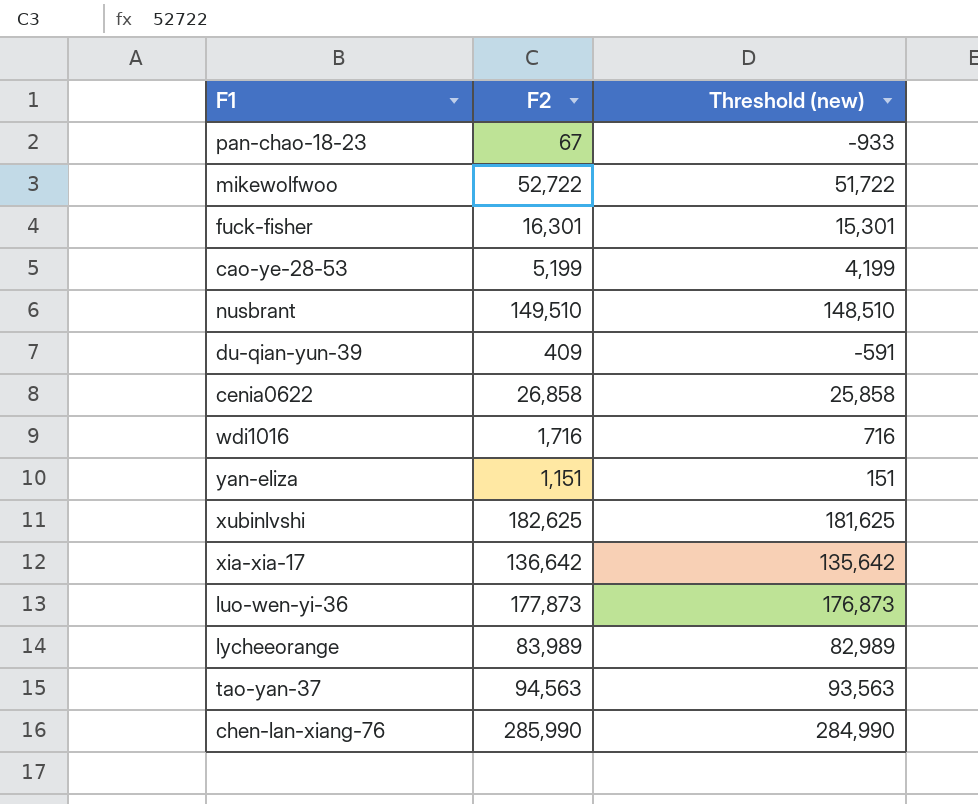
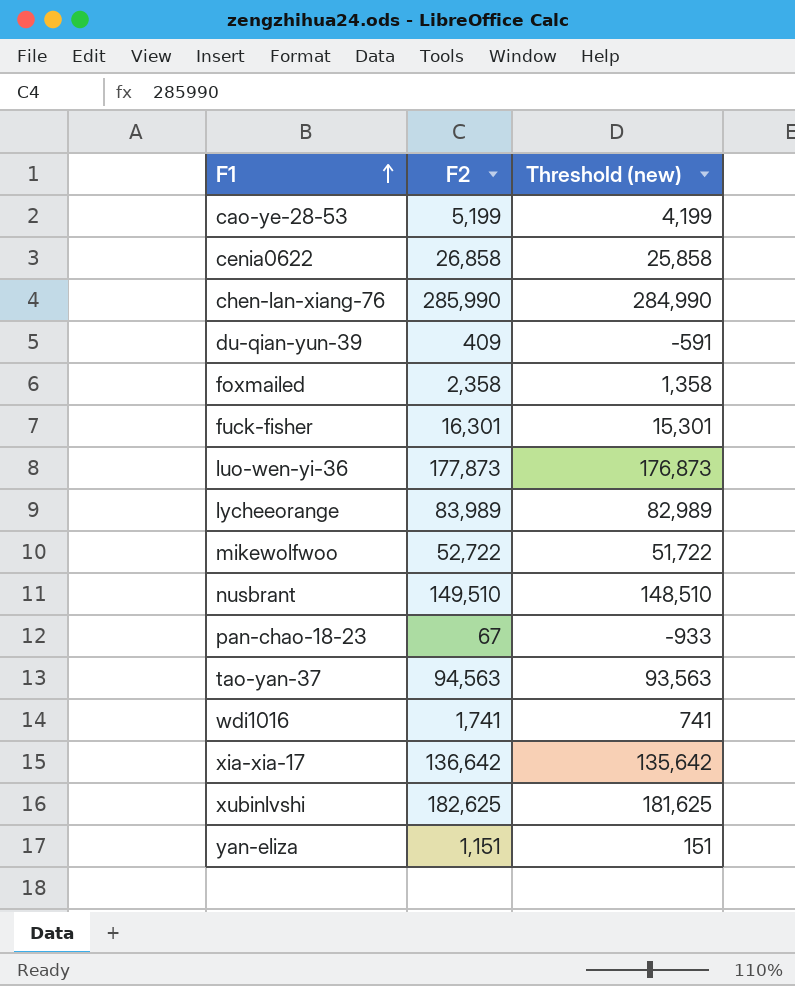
row order: none -> F1 ascending
row foxmailed: none -> 2,358 | 1,358
wdi1016 | F2: 1,716 -> 1,741
wdi1016 | Threshold (new): 716 -> 741

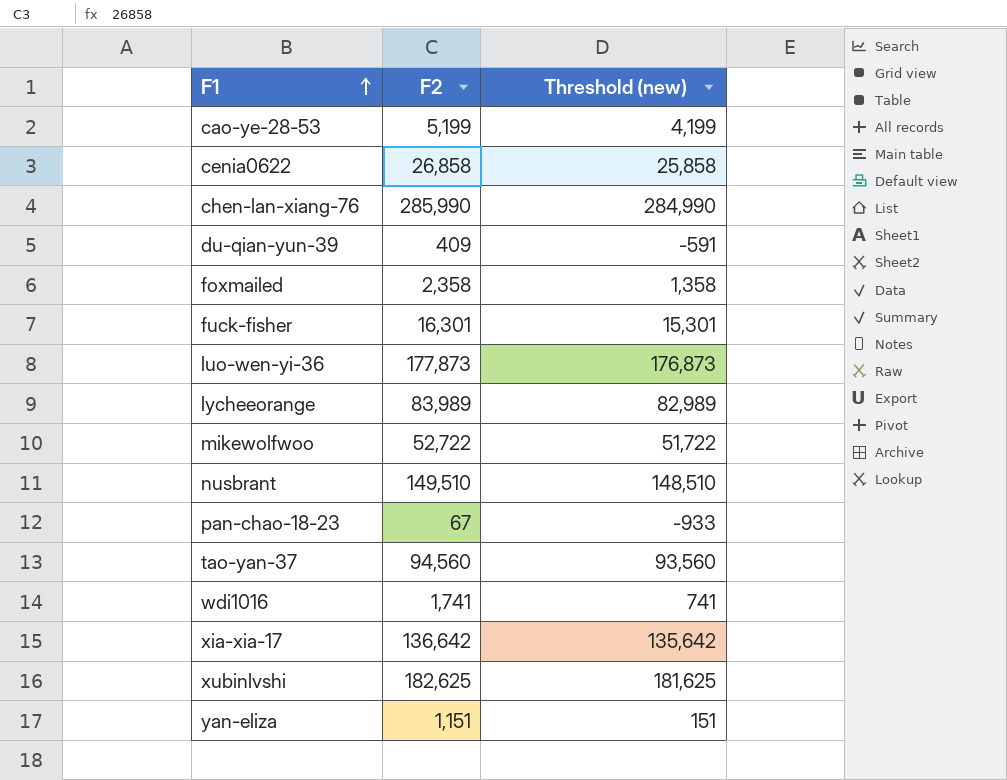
tao-yan-37 | F2: 94,563 -> 94,560
tao-yan-37 | Threshold (new): 93,563 -> 93,560

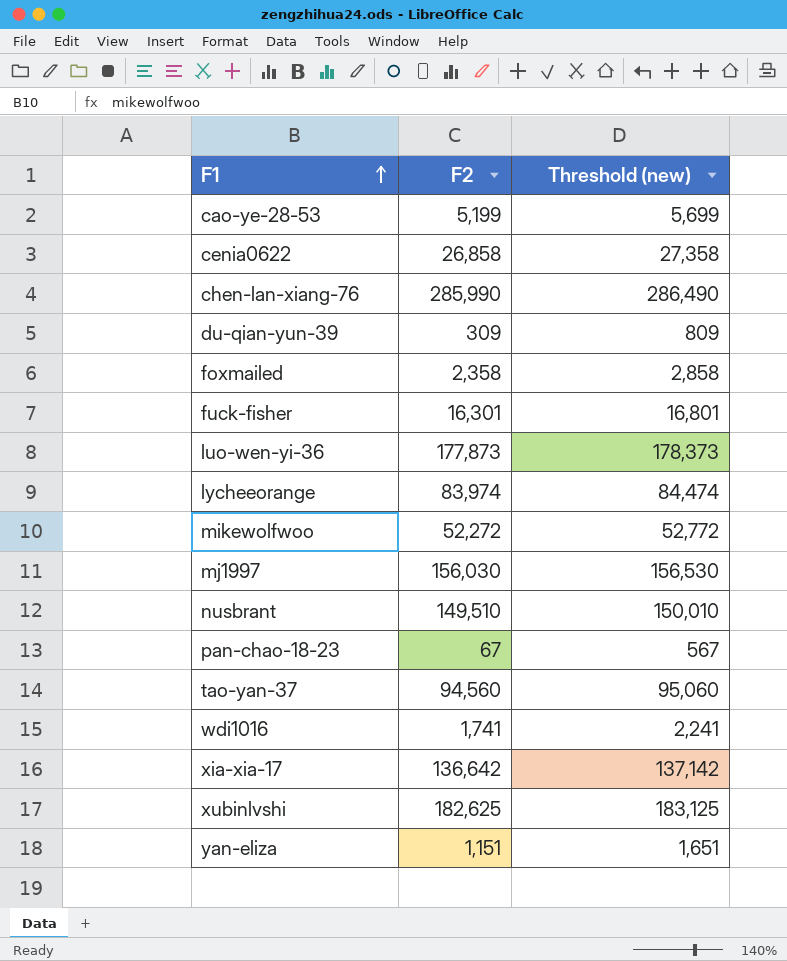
column Threshold (new) | formula: [F2] - 1000 -> [F2] + 500
du-qian-yun-39 | F2: 409 -> 309
lycheeorange | F2: 83,989 -> 83,974
mikewolfwoo | F2: 52,722 -> 52,272
row mj1997: none -> 156,030 | 156,530

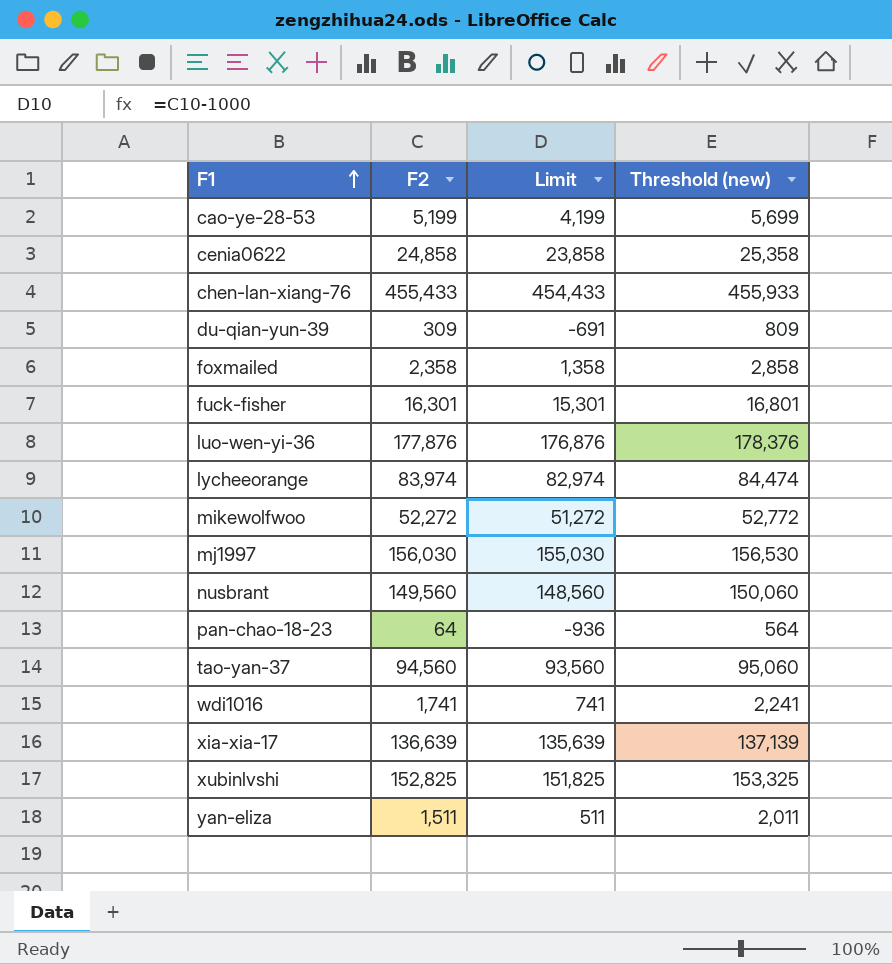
column Limit | formula: none -> [F2] - 1000
cenia0622 | F2: 26,858 -> 24,858
cenia0622 | Threshold (new): 27,358 -> 25,358
chen-lan-xiang-76 | F2: 285,990 -> 455,433
chen-lan-xiang-76 | Threshold (new): 286,490 -> 455,933
luo-wen-yi-36 | F2: 177,873 -> 177,876
luo-wen-yi-36 | Threshold (new): 178,373 -> 178,376
nusbrant | F2: 149,510 -> 149,560
nusbrant | Threshold (new): 150,010 -> 150,060
pan-chao-18-23 | F2: 67 -> 64
pan-chao-18-23 | Threshold (new): 567 -> 564
xia-xia-17 | F2: 136,642 -> 136,639
xia-xia-17 | Threshold (new): 137,142 -> 137,139
xubinlvshi | F2: 182,625 -> 152,825
xubinlvshi | Threshold (new): 183,125 -> 153,325
yan-eliza | F2: 1,151 -> 1,511
yan-eliza | Threshold (new): 1,651 -> 2,011

